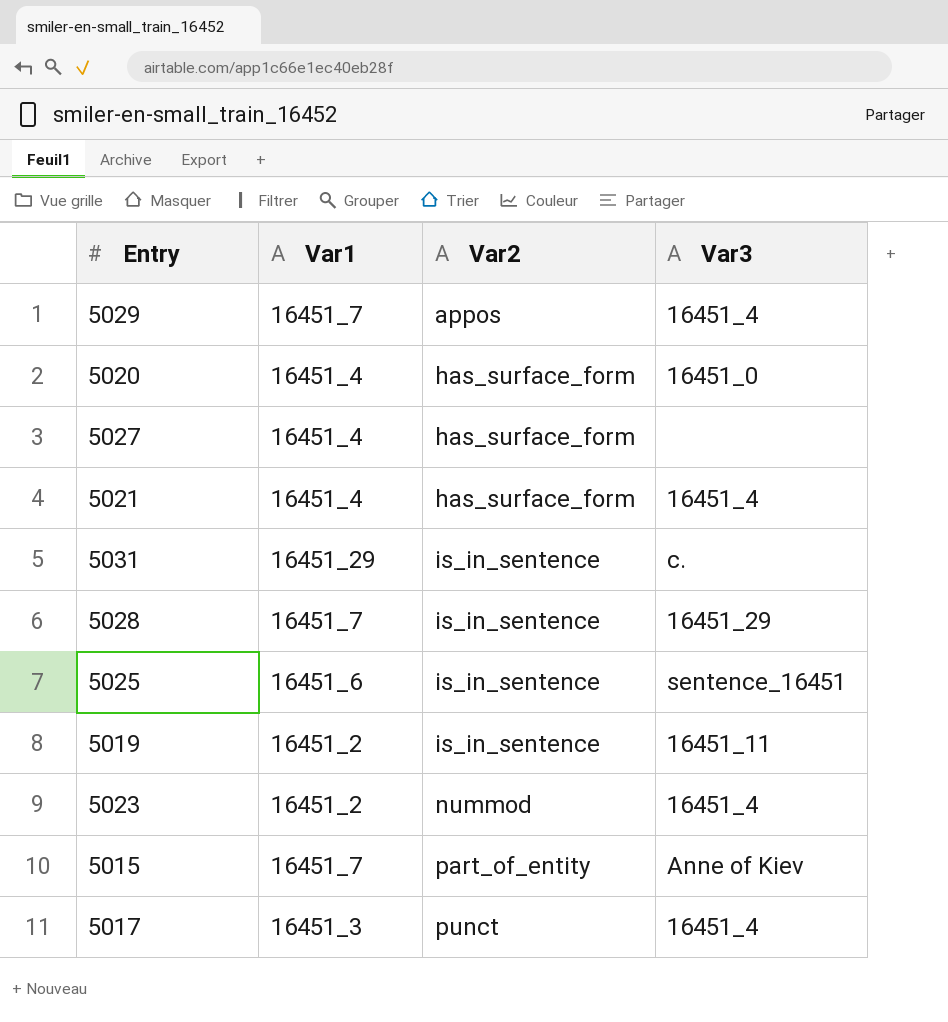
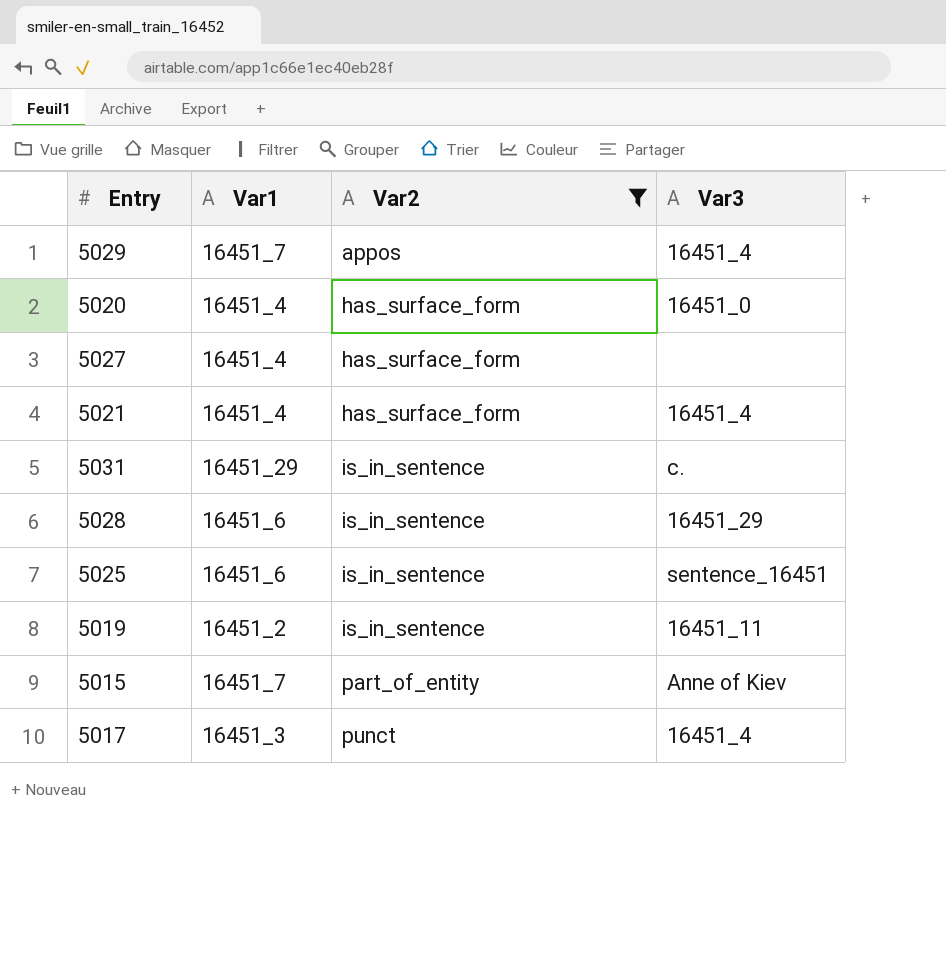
filter: none -> Var2 != nummod
5028 | Var1: 16451_7 -> 16451_6

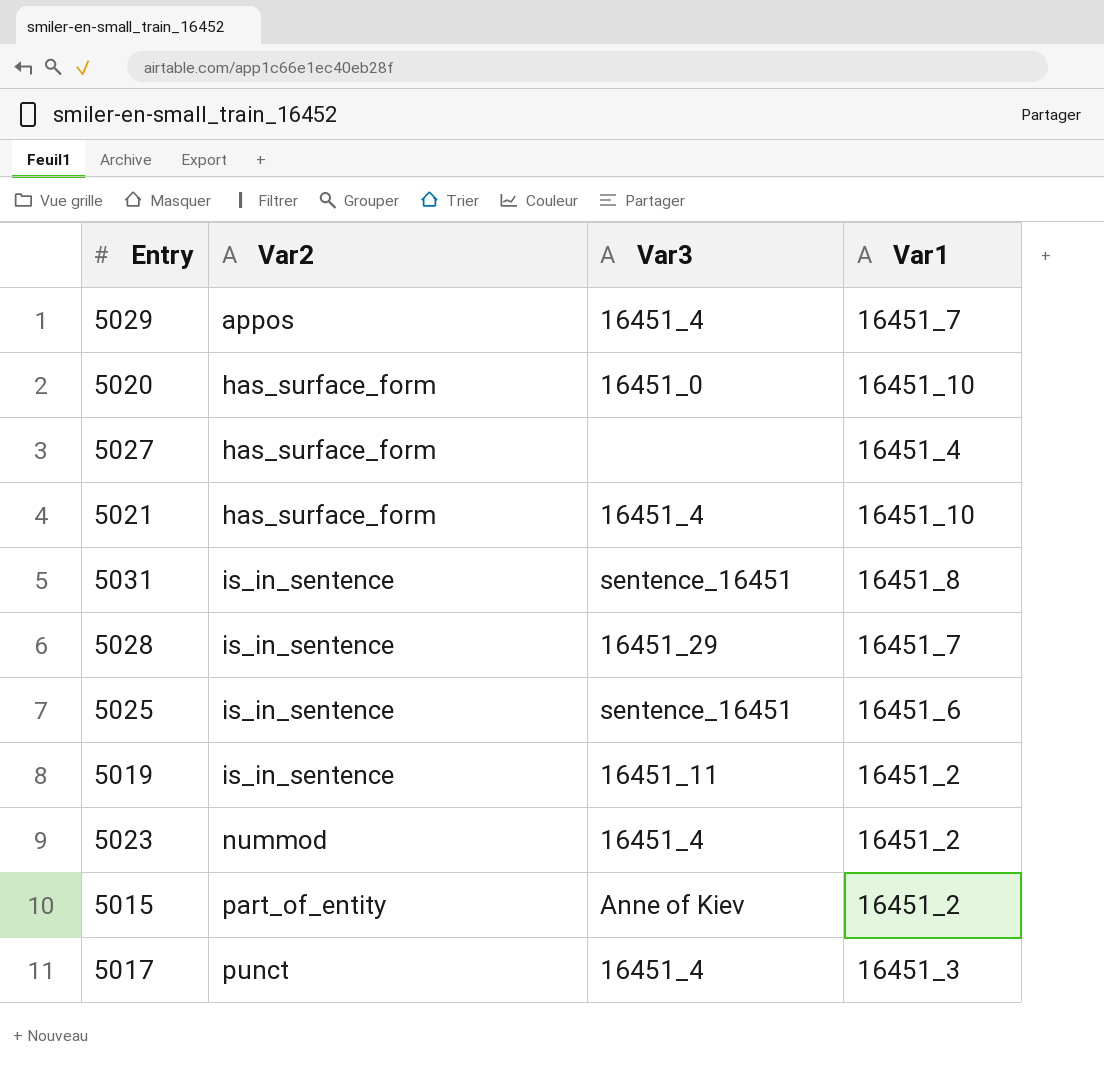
filter: Var2 != nummod -> none
column Var1 | position: 2 -> 4
5020 | Var1: 16451_4 -> 16451_10
5021 | Var1: 16451_4 -> 16451_10
5031 | Var3: c. -> sentence_16451
5031 | Var1: 16451_29 -> 16451_8
5028 | Var1: 16451_6 -> 16451_7
5015 | Var1: 16451_7 -> 16451_2

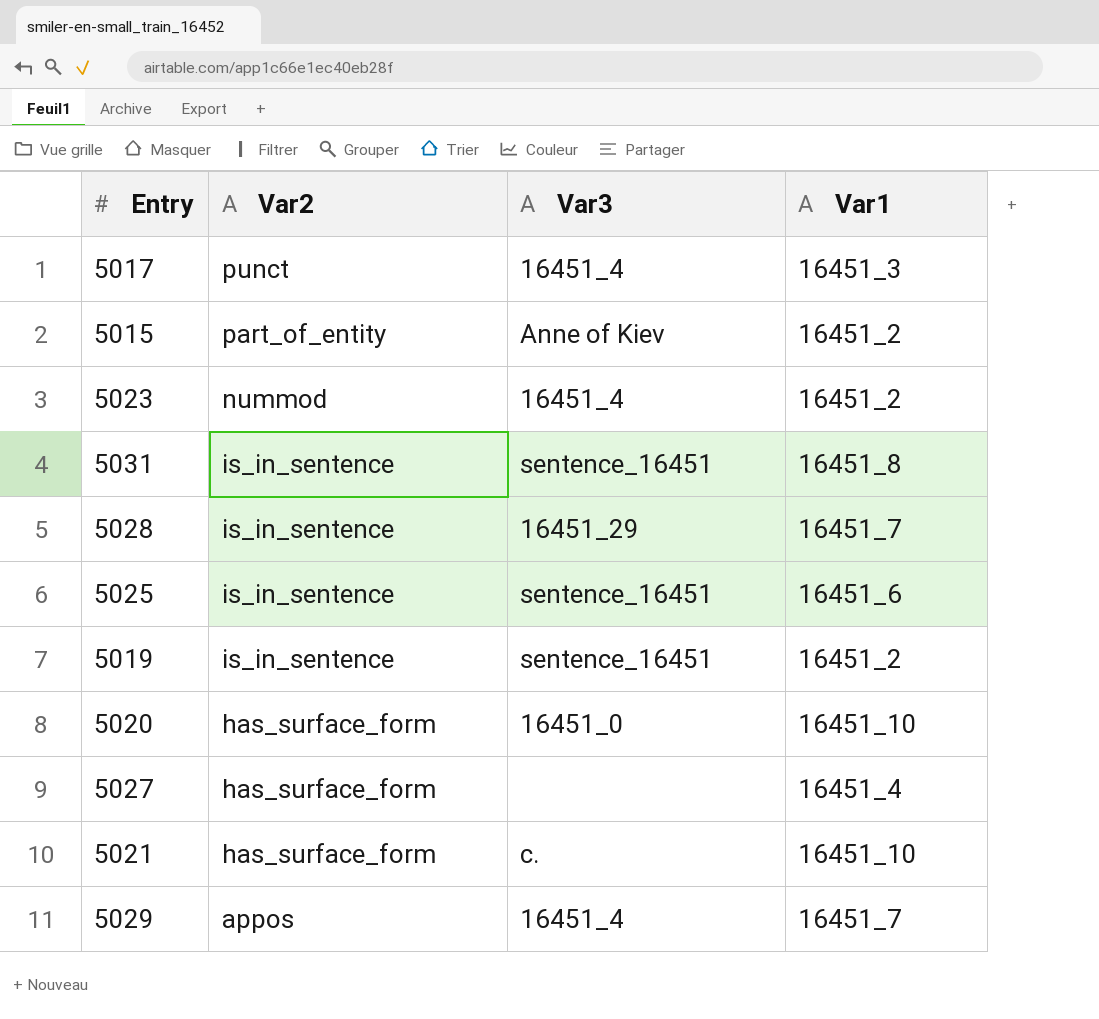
row order: Var2 ascending -> Var2 descending
5019 | Var3: 16451_11 -> sentence_16451
5021 | Var3: 16451_4 -> c.

